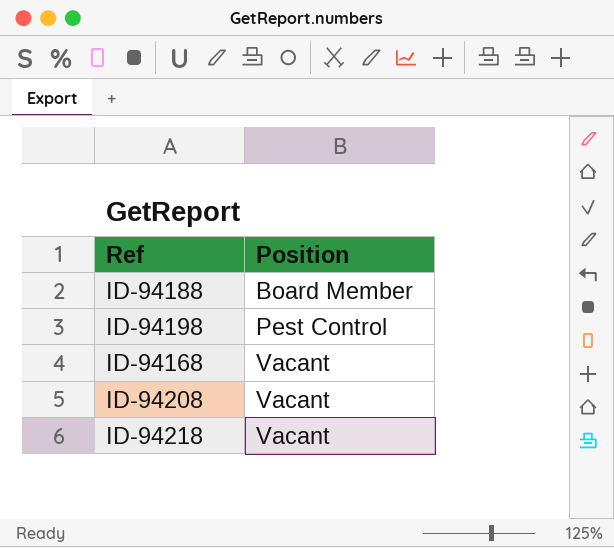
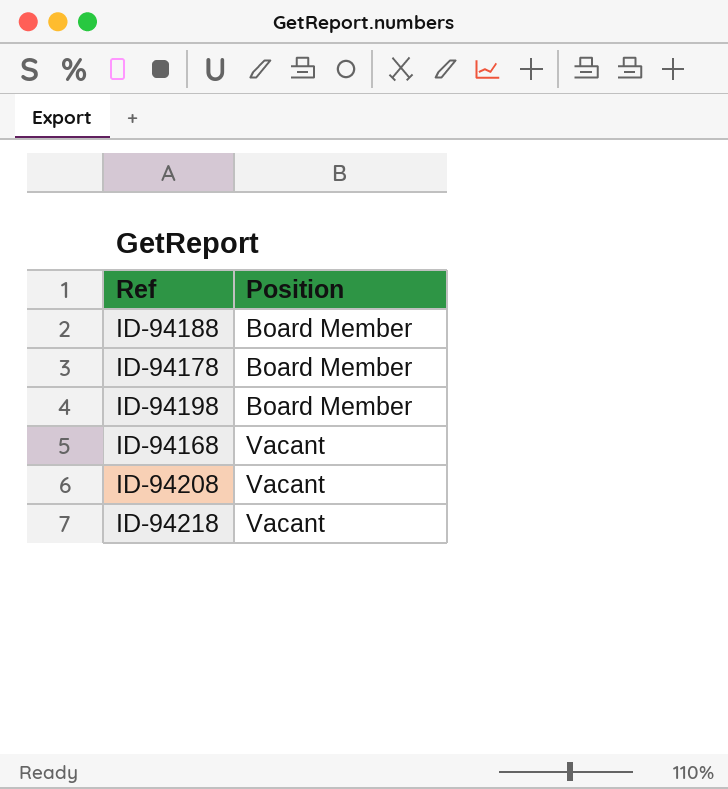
row ID-94178: none -> Board Member
ID-94198 | Position: Pest Control -> Board Member

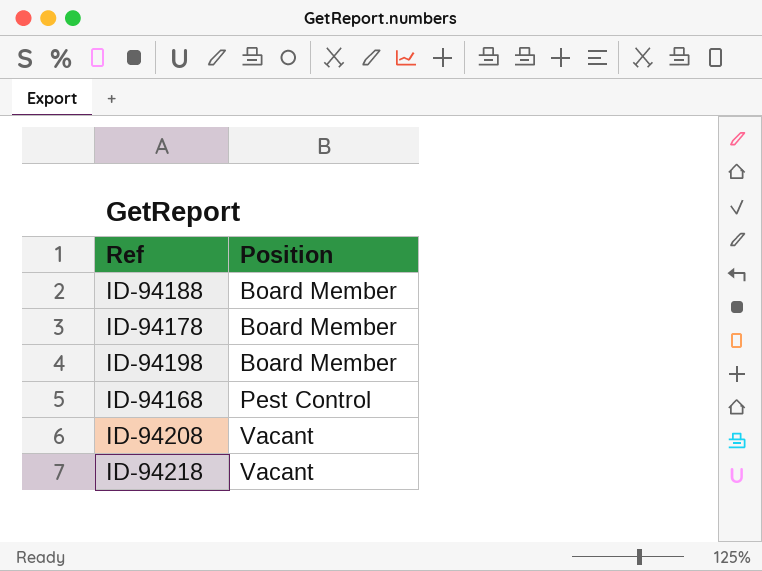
ID-94168 | Position: Vacant -> Pest Control

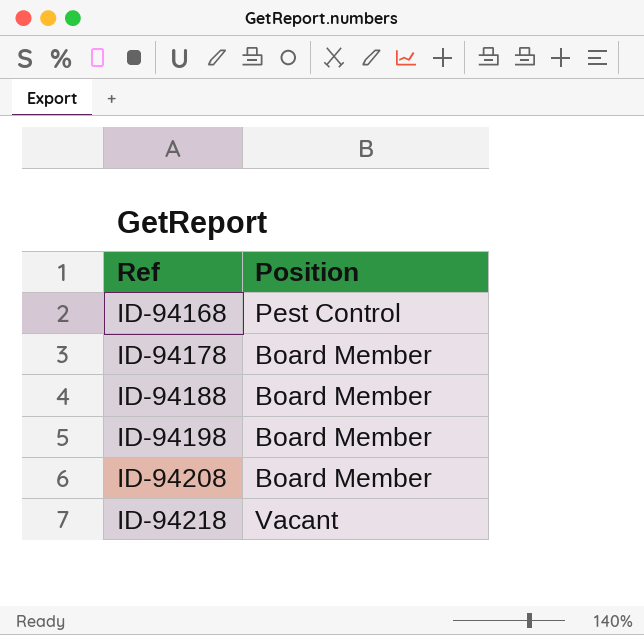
row order: Position ascending -> Ref ascending
ID-94208 | Position: Vacant -> Board Member

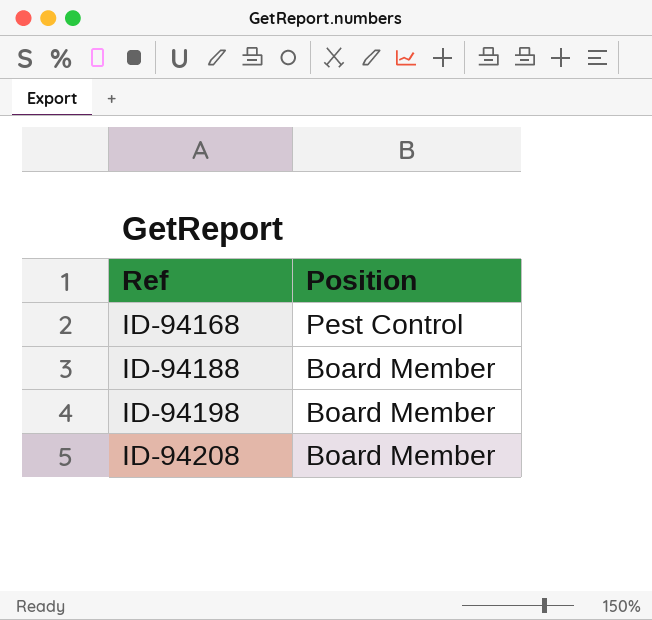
row ID-94178: Board Member -> none
row ID-94218: Vacant -> none

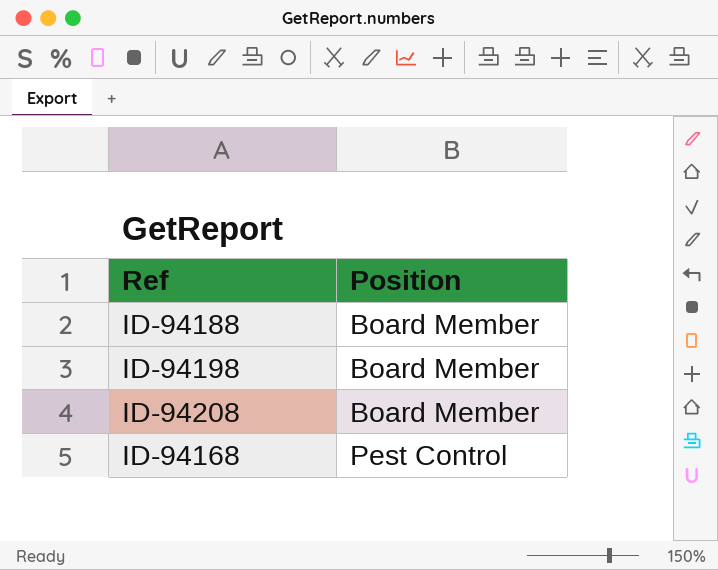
row order: Ref ascending -> Position ascending

